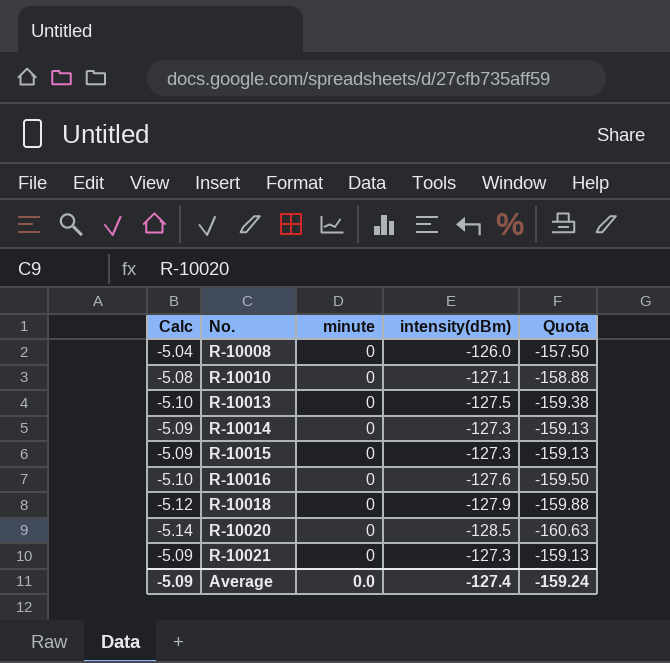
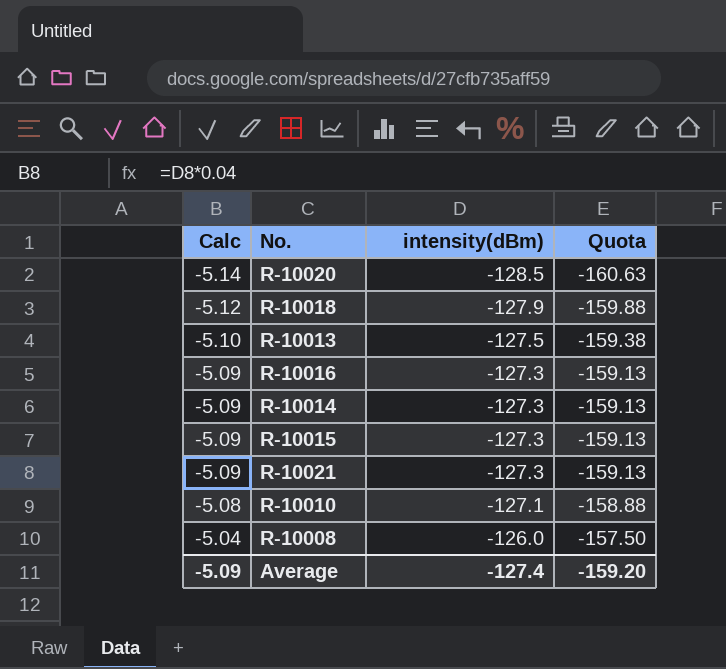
row order: No. ascending -> Calc ascending
column minute | position: 3 -> none
R-10016 | Calc: -5.10 -> -5.09
R-10016 | intensity(dBm): -127.6 -> -127.3
R-10016 | Quota: -159.50 -> -159.13
Average | Quota: -159.24 -> -159.20

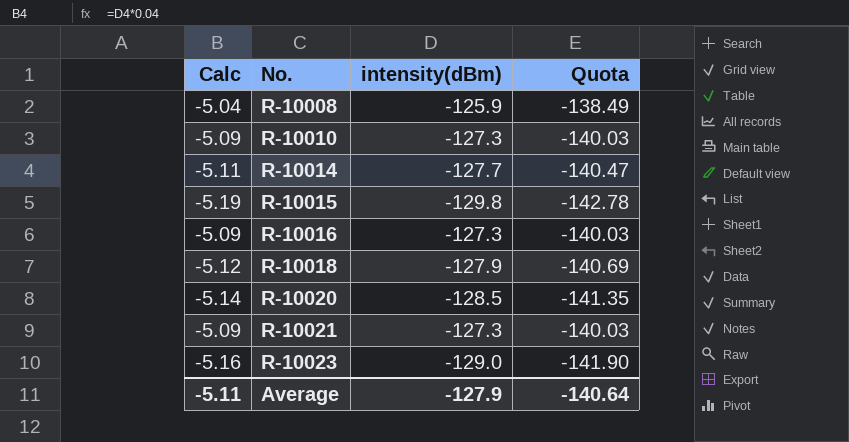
row order: Calc ascending -> No. ascending
column Quota | formula: [intensity(dBm)] * 1.25 -> [intensity(dBm)] * 1.1
row R-10013: -5.10 | -127.5 | -159.38 -> none
R-10008 | intensity(dBm): -126.0 -> -125.9
R-10010 | Calc: -5.08 -> -5.09
R-10010 | intensity(dBm): -127.1 -> -127.3
R-10014 | Calc: -5.09 -> -5.11
R-10014 | intensity(dBm): -127.3 -> -127.7
R-10015 | Calc: -5.09 -> -5.19
R-10015 | intensity(dBm): -127.3 -> -129.8
row R-10023: none -> -5.16 | -129.0 | -141.90
Average | Calc: -5.09 -> -5.11
Average | intensity(dBm): -127.4 -> -127.9
Average | Quota: -159.20 -> -140.64

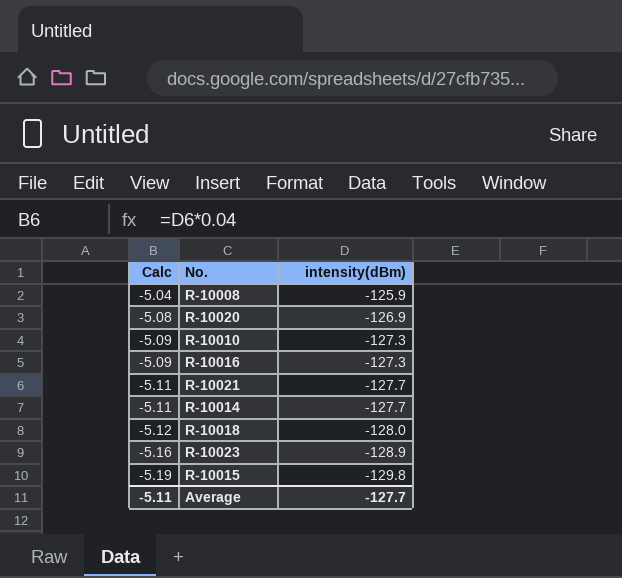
row order: No. ascending -> Calc descending
column Quota | formula: [intensity(dBm)] * 1.1 -> none
R-10020 | Calc: -5.14 -> -5.08
R-10020 | intensity(dBm): -128.5 -> -126.9
R-10021 | Calc: -5.09 -> -5.11
R-10021 | intensity(dBm): -127.3 -> -127.7
R-10018 | intensity(dBm): -127.9 -> -128.0
R-10023 | intensity(dBm): -129.0 -> -128.9
Average | intensity(dBm): -127.9 -> -127.7

